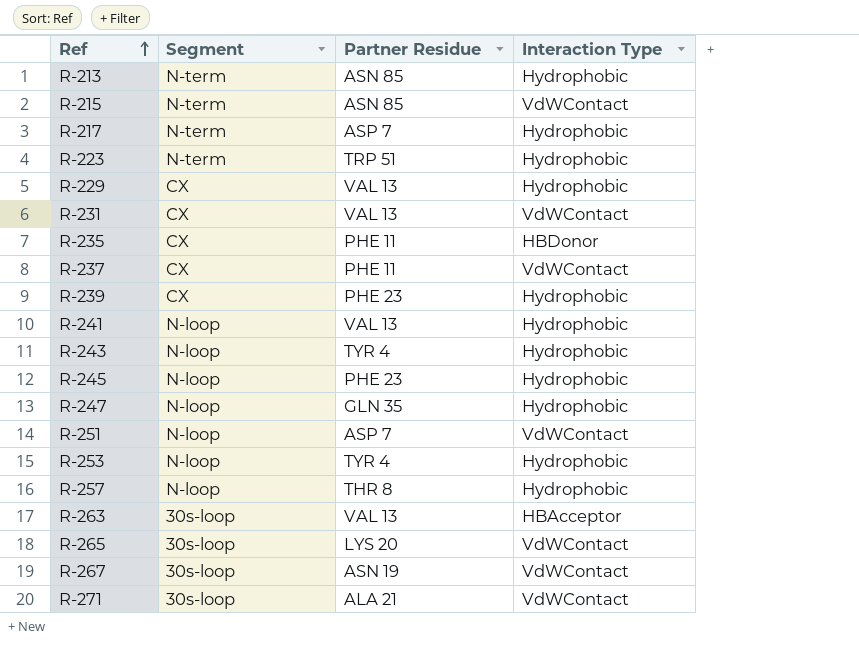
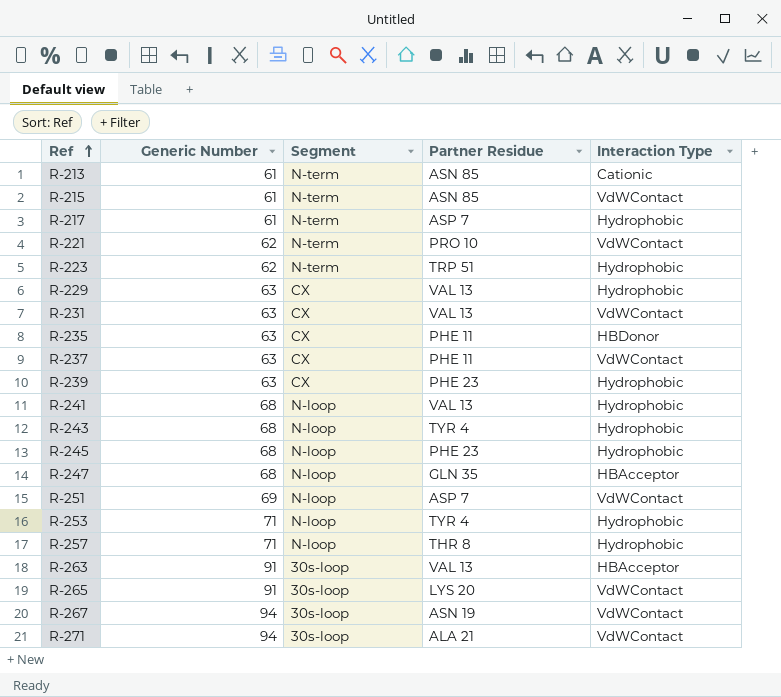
column Generic Number | position: none -> 2
R-213 | Interaction Type: Hydrophobic -> Cationic
row R-221: none -> 62 | N-term | PRO 10 | VdWContact
R-247 | Interaction Type: Hydrophobic -> HBAcceptor

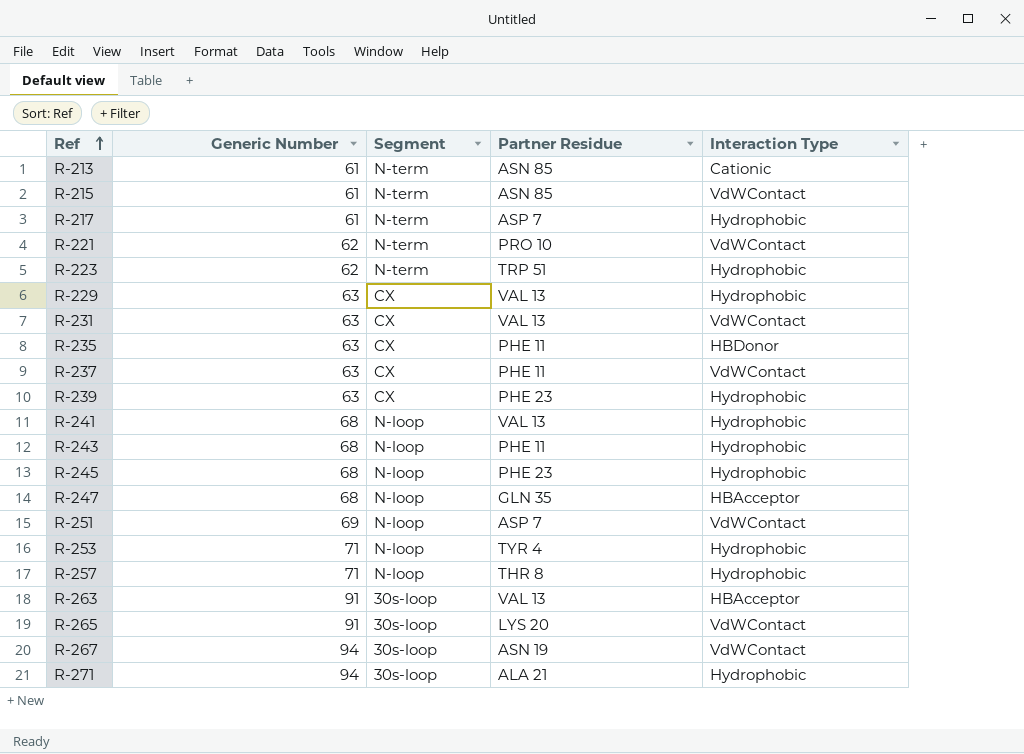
R-243 | Partner Residue: TYR 4 -> PHE 11
R-271 | Interaction Type: VdWContact -> Hydrophobic

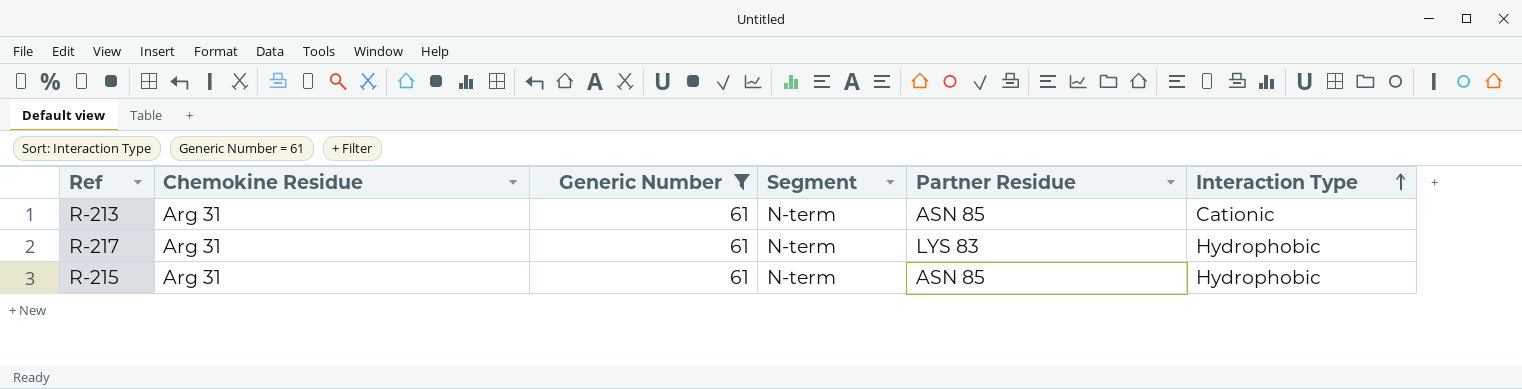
filter: none -> Generic Number = 61
row order: Ref ascending -> Interaction Type ascending
column Chemokine Residue | position: none -> 2
R-217 | Partner Residue: ASP 7 -> LYS 83
R-215 | Interaction Type: VdWContact -> Hydrophobic

